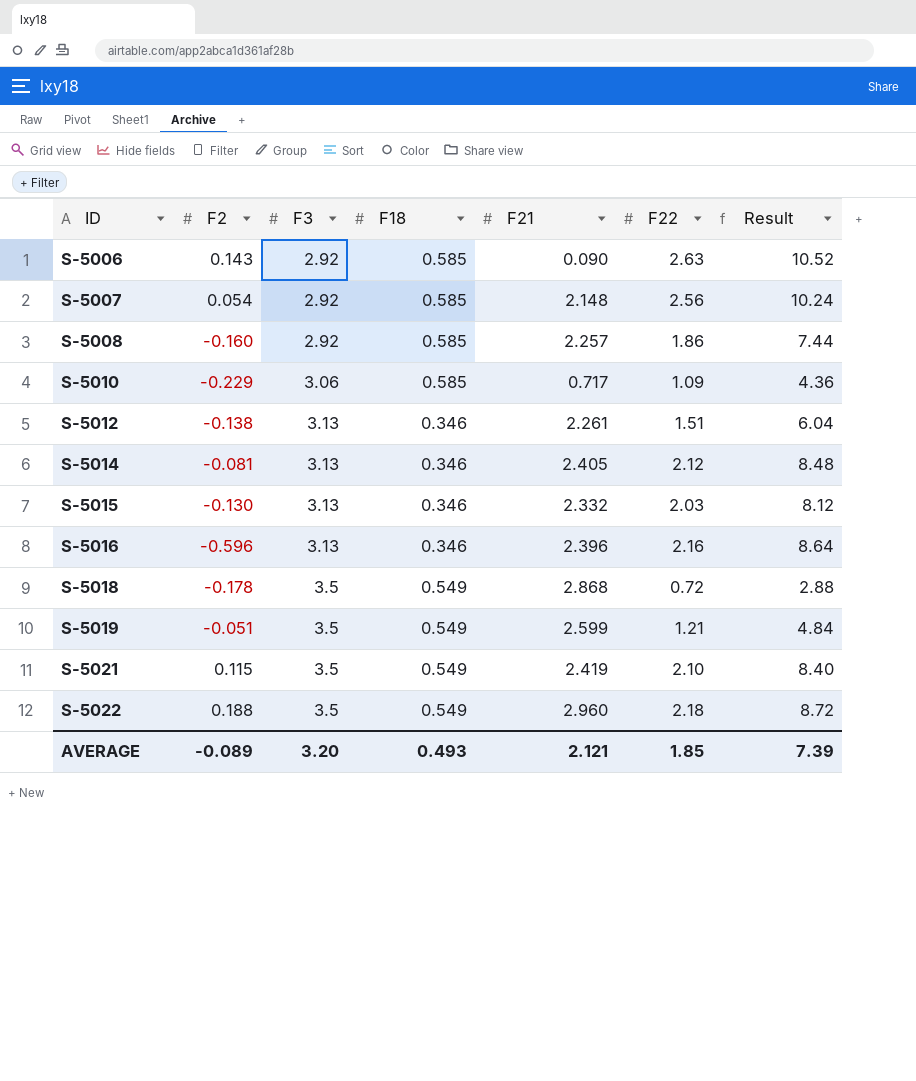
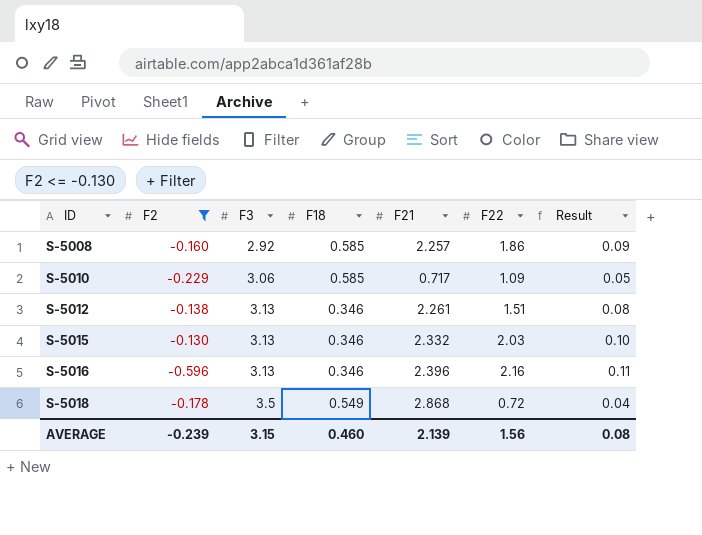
filter: none -> F2 <= -0.130
column Result | formula: [F22] * 4 -> [F22] * 0.05
AVERAGE | F2: -0.089 -> -0.239
AVERAGE | F3: 3.20 -> 3.15
AVERAGE | F18: 0.493 -> 0.460
AVERAGE | F21: 2.121 -> 2.139
AVERAGE | F22: 1.85 -> 1.56
AVERAGE | Result: 7.39 -> 0.08

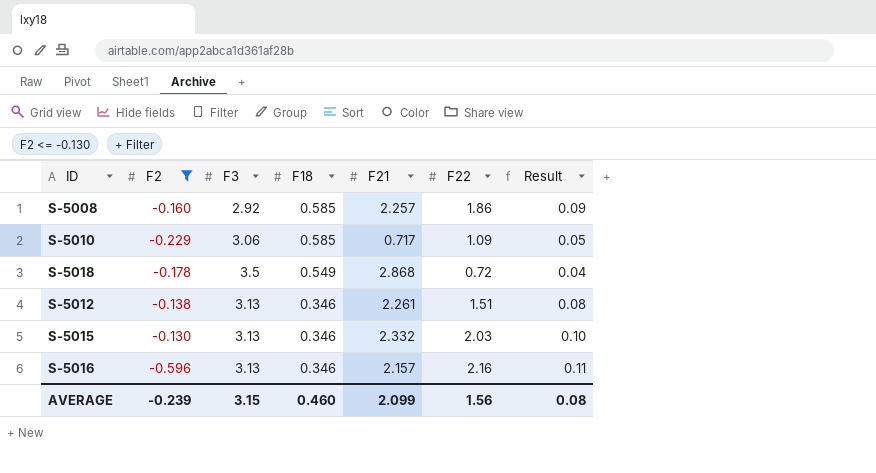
row order: ID ascending -> F18 descending
S-5016 | F21: 2.396 -> 2.157
AVERAGE | F21: 2.139 -> 2.099

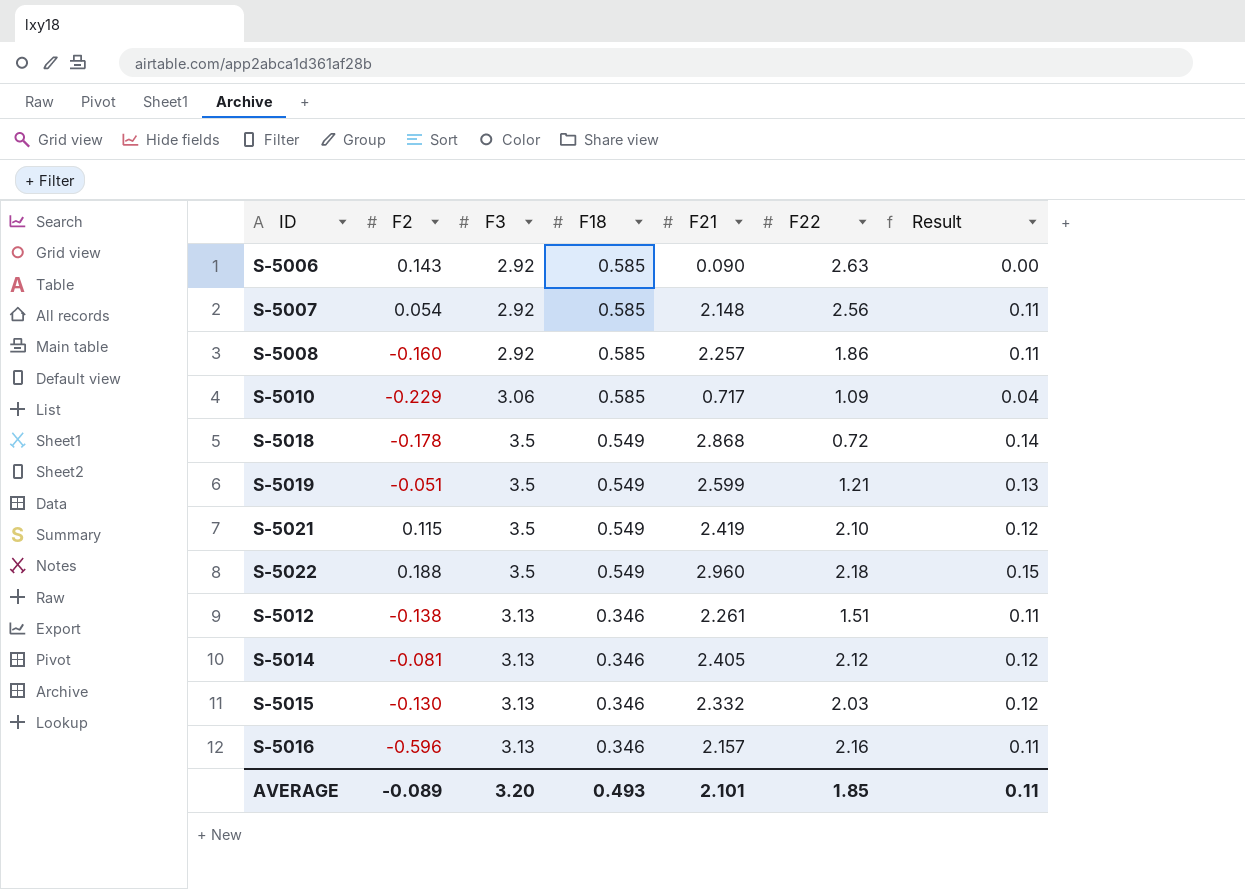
filter: F2 <= -0.130 -> none
column Result | formula: [F22] * 0.05 -> [F21] * 0.05
AVERAGE | F2: -0.239 -> -0.089
AVERAGE | F3: 3.15 -> 3.20
AVERAGE | F18: 0.460 -> 0.493
AVERAGE | F21: 2.099 -> 2.101
AVERAGE | F22: 1.56 -> 1.85
AVERAGE | Result: 0.08 -> 0.11

